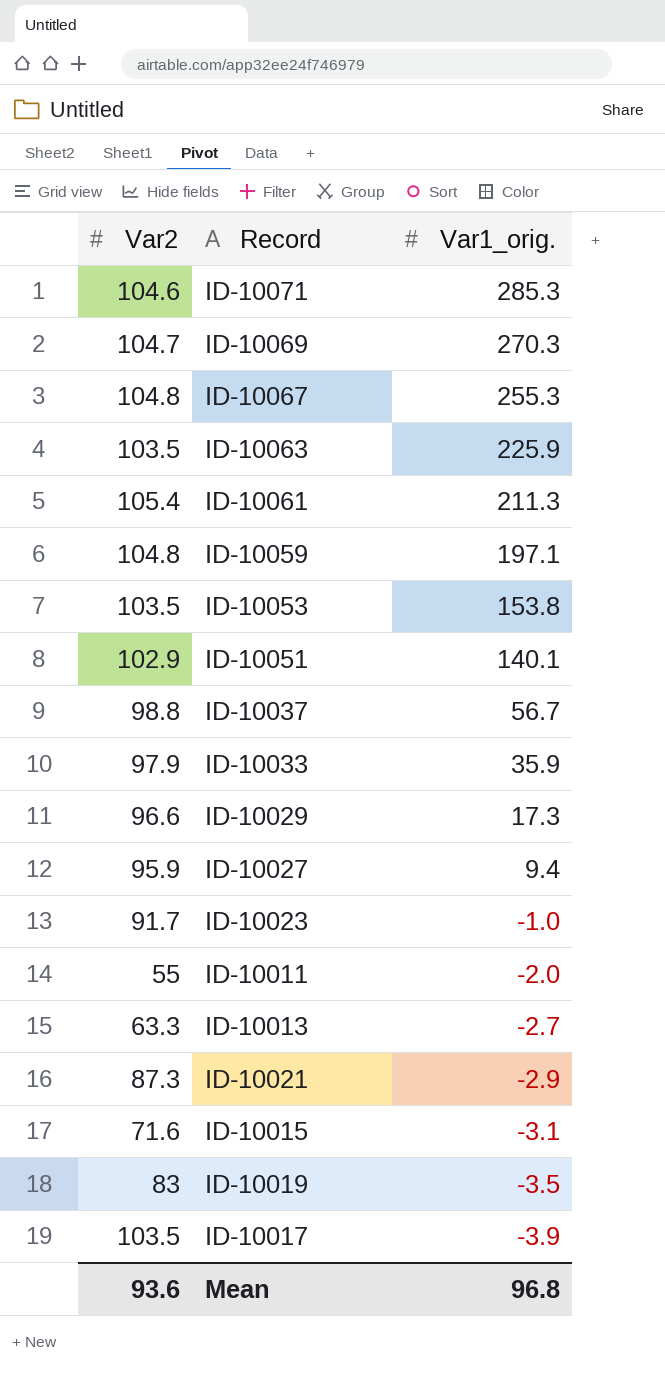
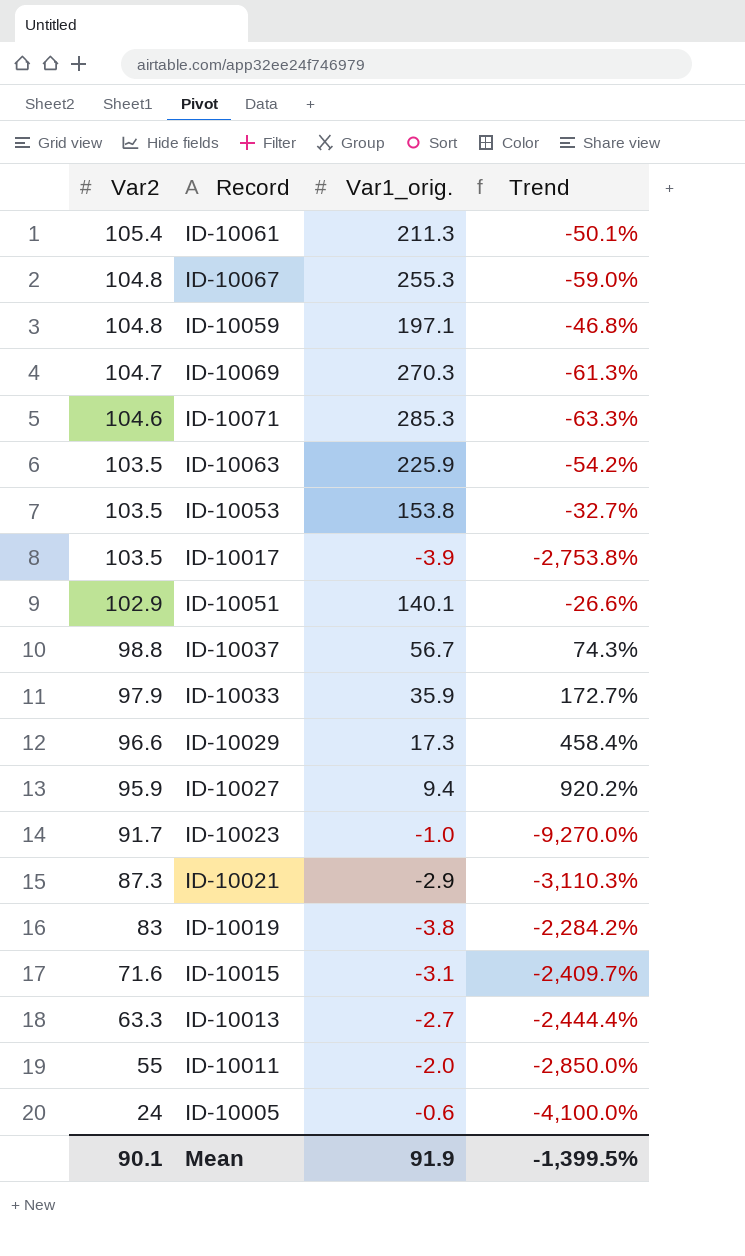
row order: Var1_orig. descending -> Var2 descending
column Trend | formula: none -> ([Var2] - [Var1_orig.]) / [Var1_orig.]
ID-10019 | Var1_orig.: -3.5 -> -3.8
row ID-10005: none -> 24 | -0.6 | -4,100.0%
Mean | Var2: 93.6 -> 90.1
Mean | Var1_orig.: 96.8 -> 91.9

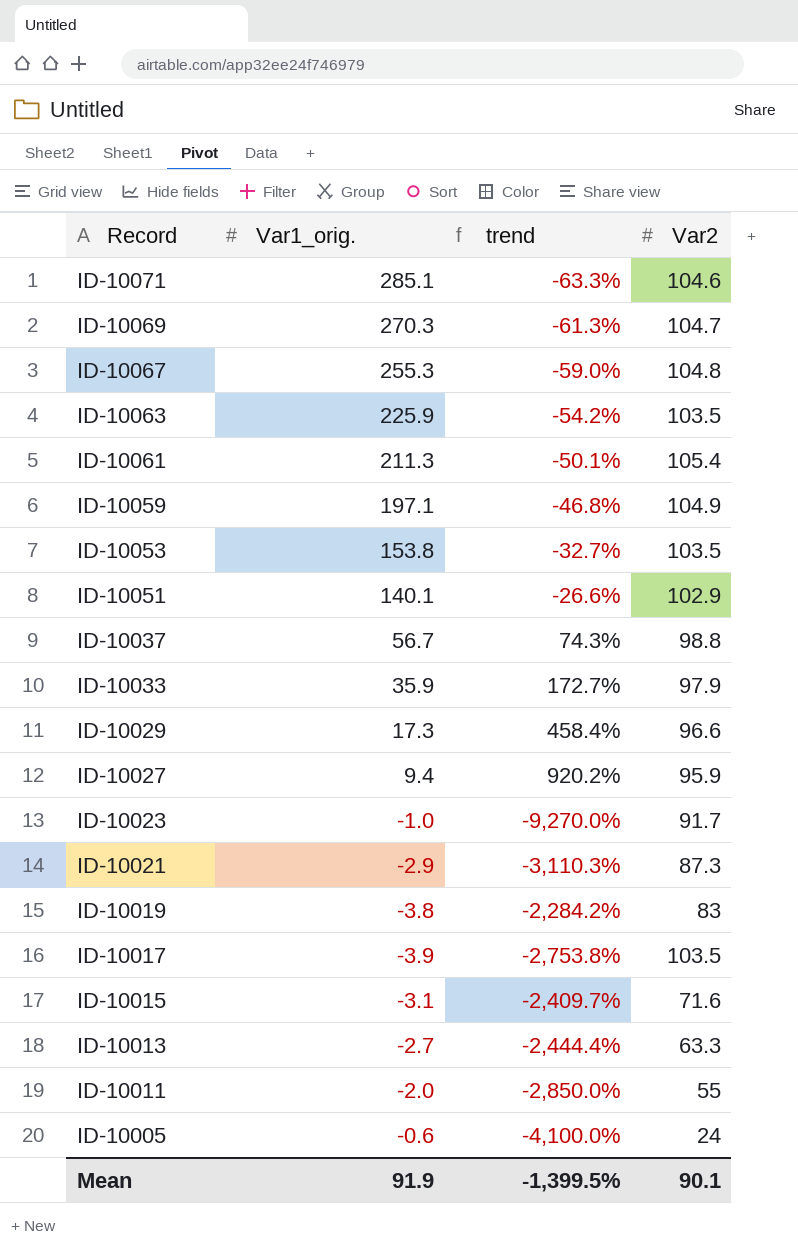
row order: Var2 descending -> Record descending
column name: Trend -> trend
column Var2 | position: 1 -> 4
ID-10071 | Var1_orig.: 285.3 -> 285.1
ID-10059 | Var2: 104.8 -> 104.9

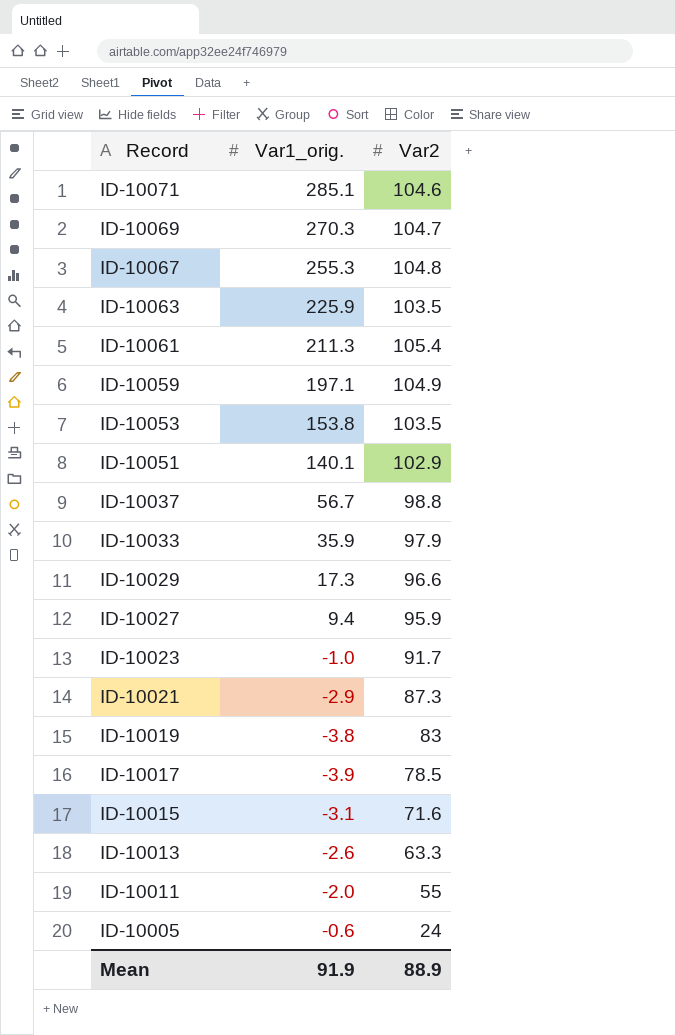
column trend | formula: ([Var2] - [Var1_orig.]) / [Var1_orig.] -> none
ID-10017 | Var2: 103.5 -> 78.5
ID-10013 | Var1_orig.: -2.7 -> -2.6
Mean | Var2: 90.1 -> 88.9

